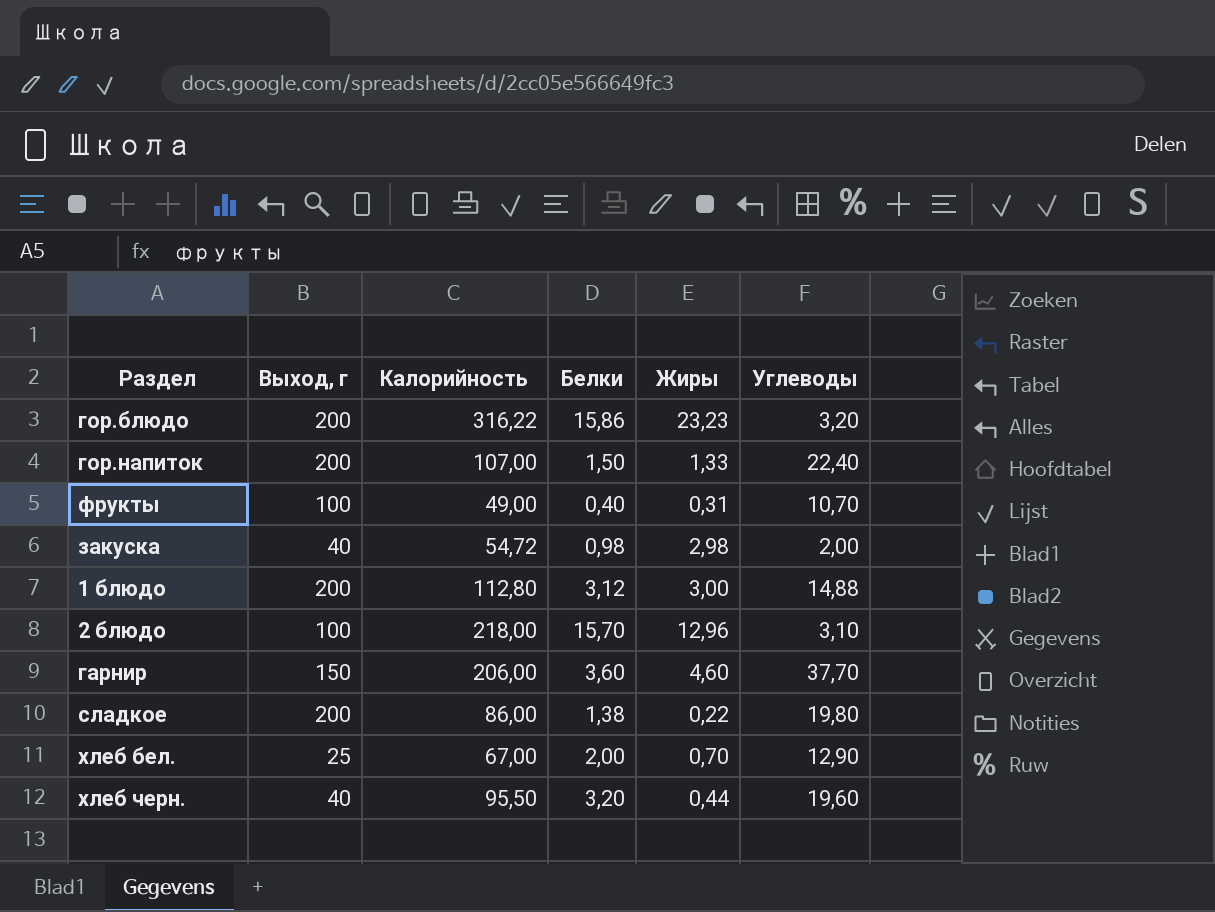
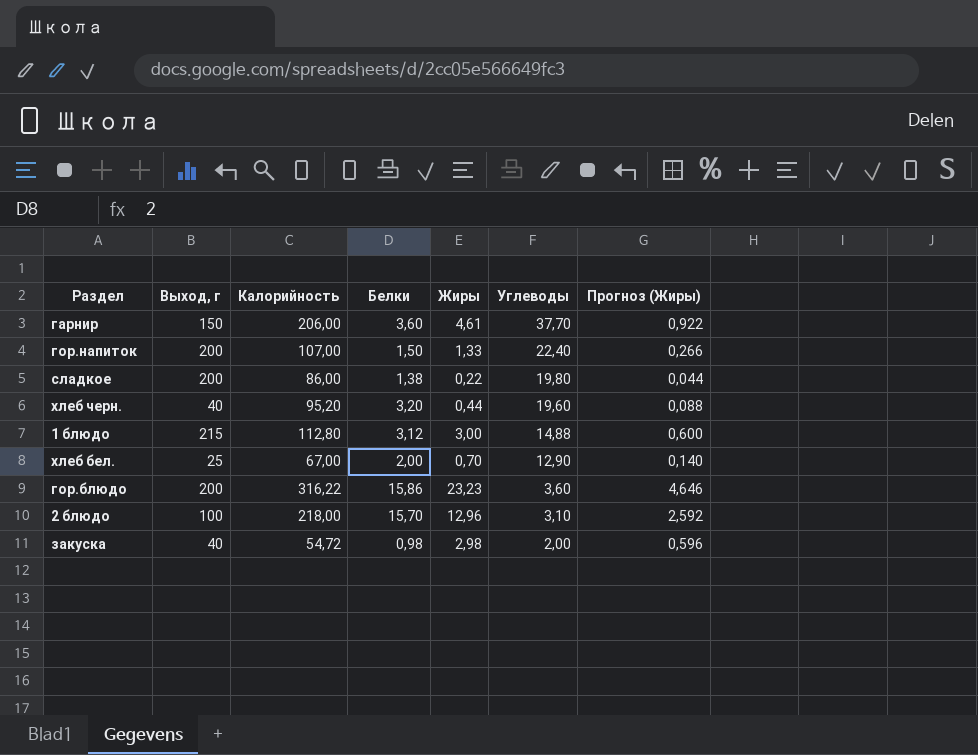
row order: none -> Углеводы descending
column Прогноз (Жиры) | formula: none -> [Жиры] * 0,2
row фрукты: 100 | 49,00 | 0,40 | 0,31 | 10,70 -> none
гарнир | Жиры: 4,60 -> 4,61
хлеб черн. | Калорийность: 95,50 -> 95,20
1 блюдо | Выход, г: 200 -> 215
гор.блюдо | Углеводы: 3,20 -> 3,60

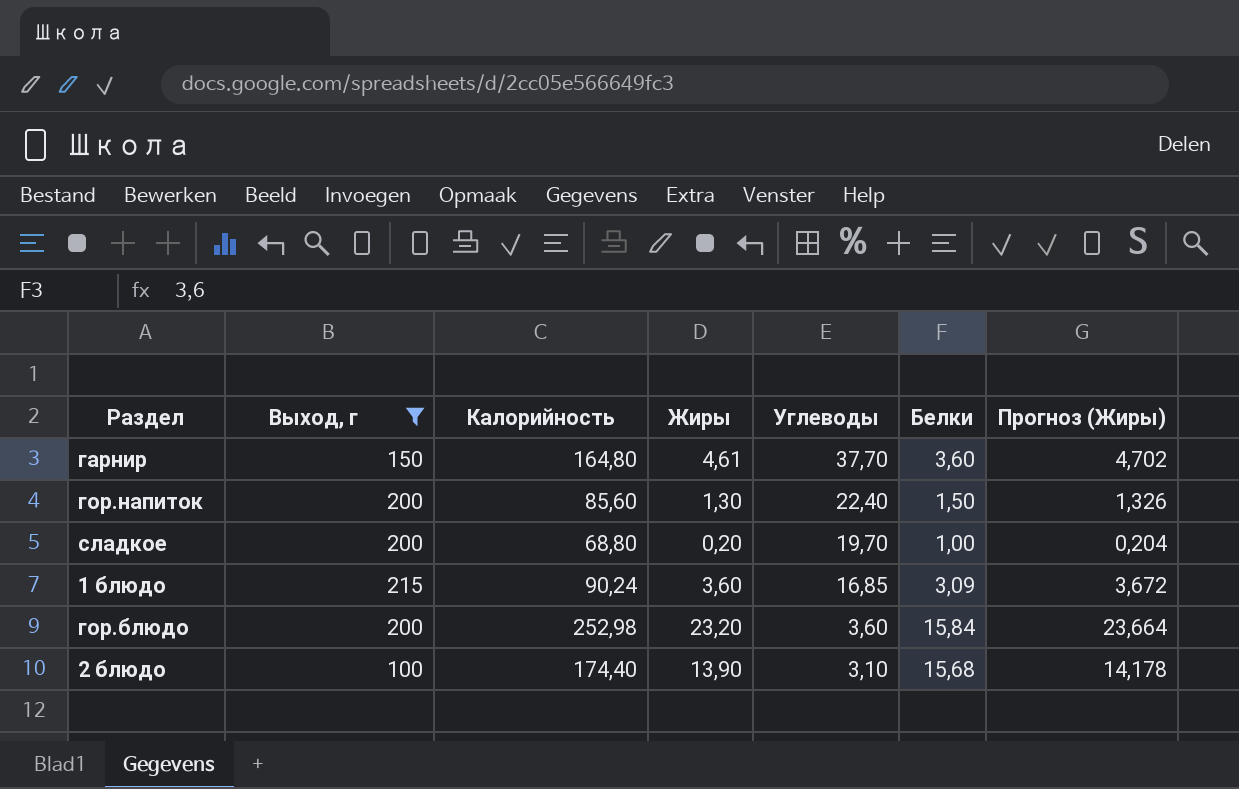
filter: none -> Выход, г >= 100
column Белки | position: 4 -> 6
column Прогноз (Жиры) | formula: [Жиры] * 0,2 -> [Жиры] * 1,02
гарнир | Калорийность: 206,00 -> 164,80
гор.напиток | Калорийность: 107,00 -> 85,60
гор.напиток | Жиры: 1,33 -> 1,30
сладкое | Калорийность: 86,00 -> 68,80
сладкое | Жиры: 0,22 -> 0,20
сладкое | Углеводы: 19,80 -> 19,70
сладкое | Белки: 1,38 -> 1,00
1 блюдо | Калорийность: 112,80 -> 90,24
1 блюдо | Жиры: 3,00 -> 3,60
1 блюдо | Углеводы: 14,88 -> 16,85
1 блюдо | Белки: 3,12 -> 3,09
гор.блюдо | Калорийность: 316,22 -> 252,98
гор.блюдо | Жиры: 23,23 -> 23,20
гор.блюдо | Белки: 15,86 -> 15,84
2 блюдо | Калорийность: 218,00 -> 174,40
2 блюдо | Жиры: 12,96 -> 13,90
2 блюдо | Белки: 15,70 -> 15,68

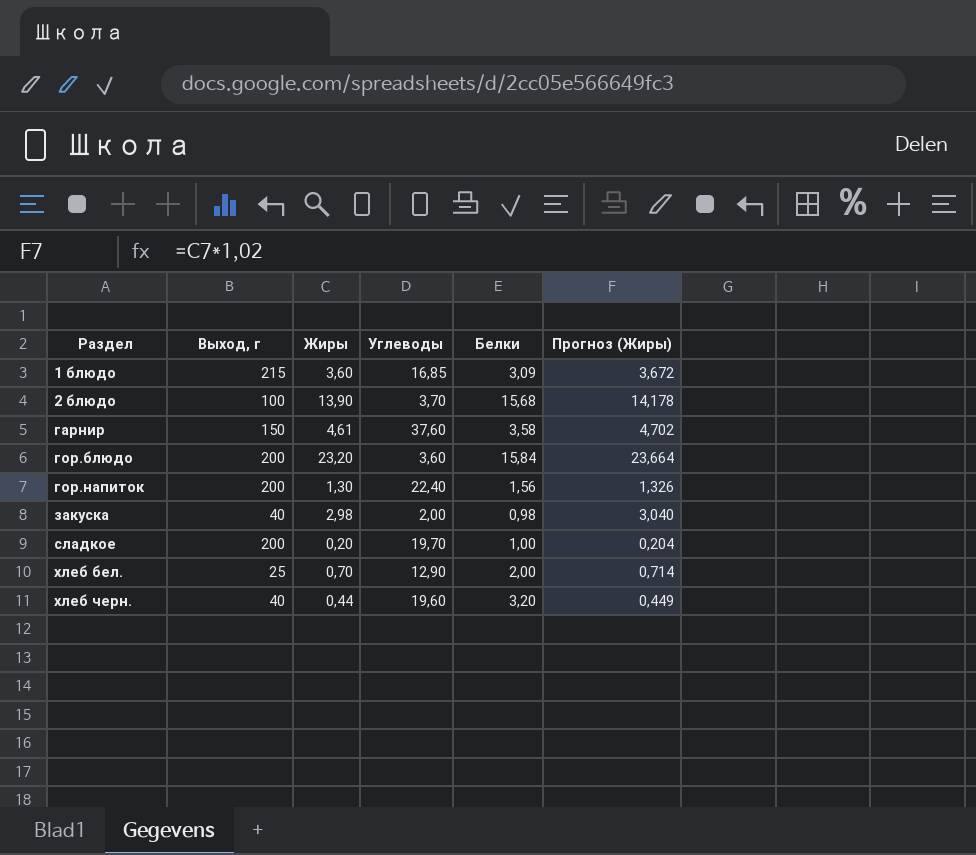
filter: Выход, г >= 100 -> none
row order: Углеводы descending -> Раздел ascending
column Калорийность | position: 3 -> none
2 блюдо | Углеводы: 3,10 -> 3,70
гарнир | Углеводы: 37,70 -> 37,60
гарнир | Белки: 3,60 -> 3,58
гор.напиток | Белки: 1,50 -> 1,56

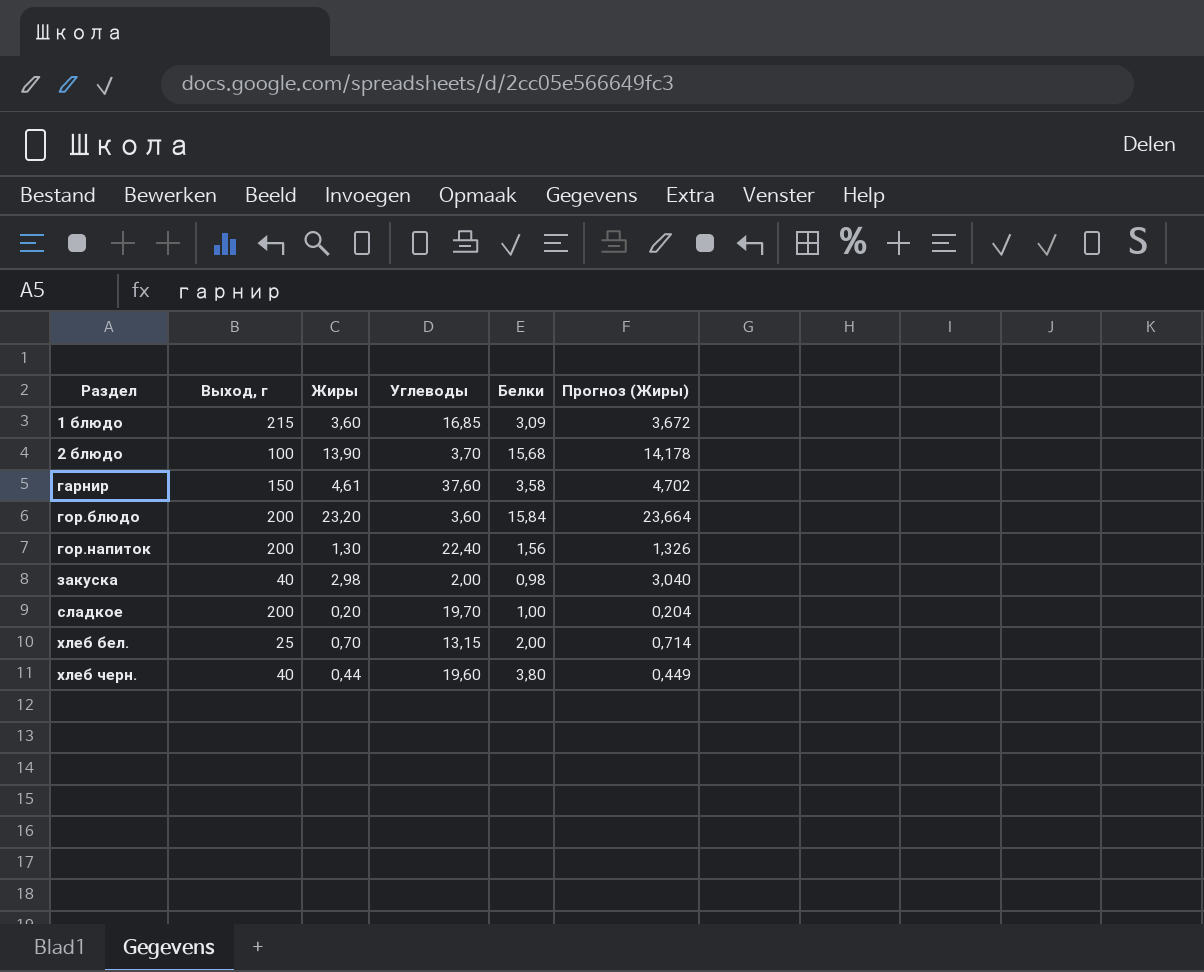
хлеб бел. | Углеводы: 12,90 -> 13,15
хлеб черн. | Белки: 3,20 -> 3,80

